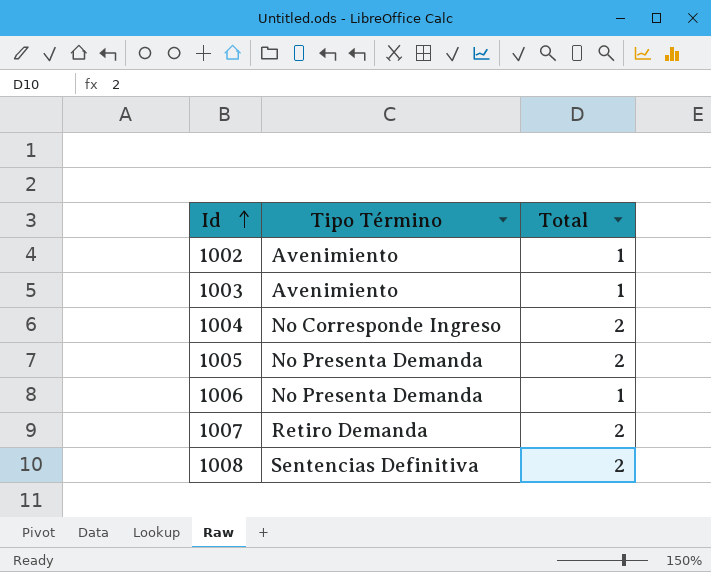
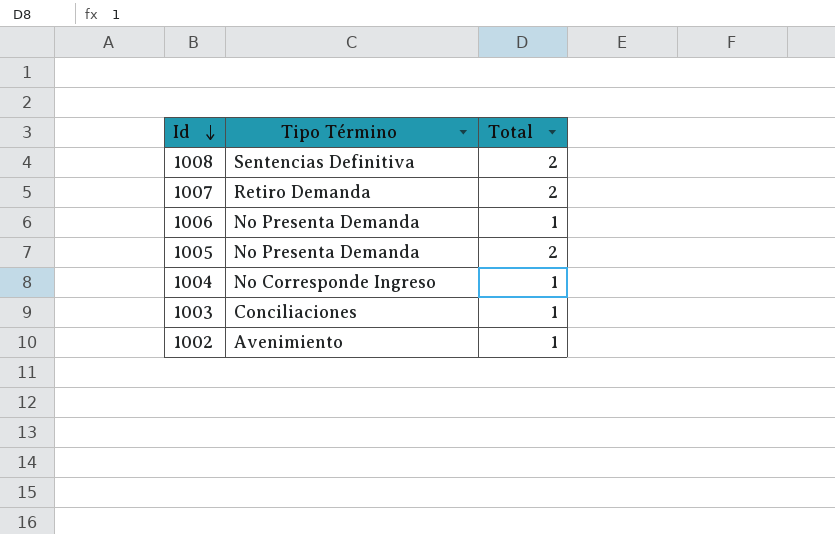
row order: Id ascending -> Id descending
1004 | Total: 2 -> 1
1003 | Tipo Término: Avenimiento -> Conciliaciones

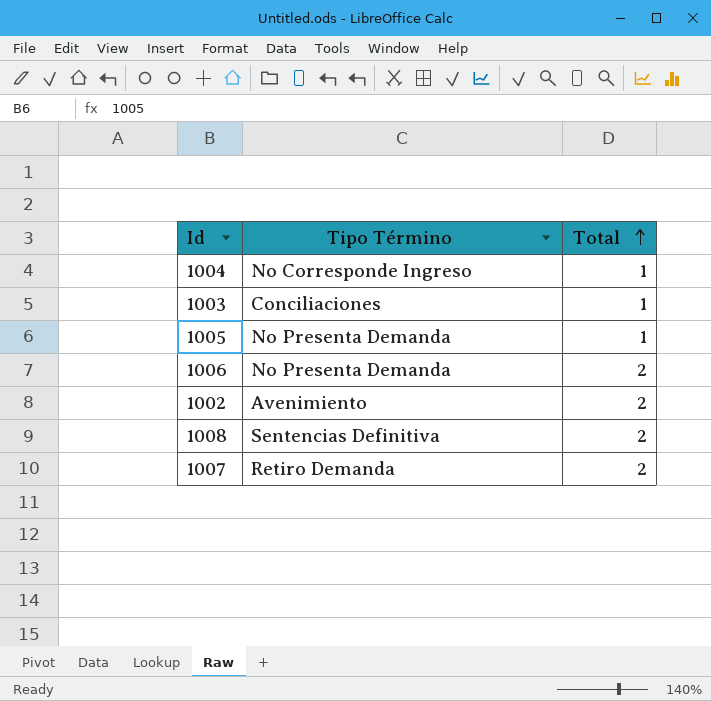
row order: Id descending -> Total ascending
1005 | Total: 2 -> 1
1006 | Total: 1 -> 2
1002 | Total: 1 -> 2

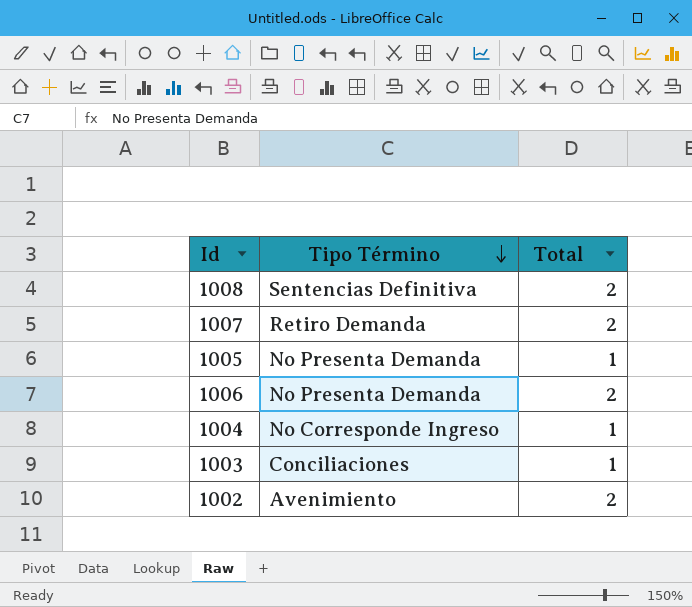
row order: Total ascending -> Tipo Término descending

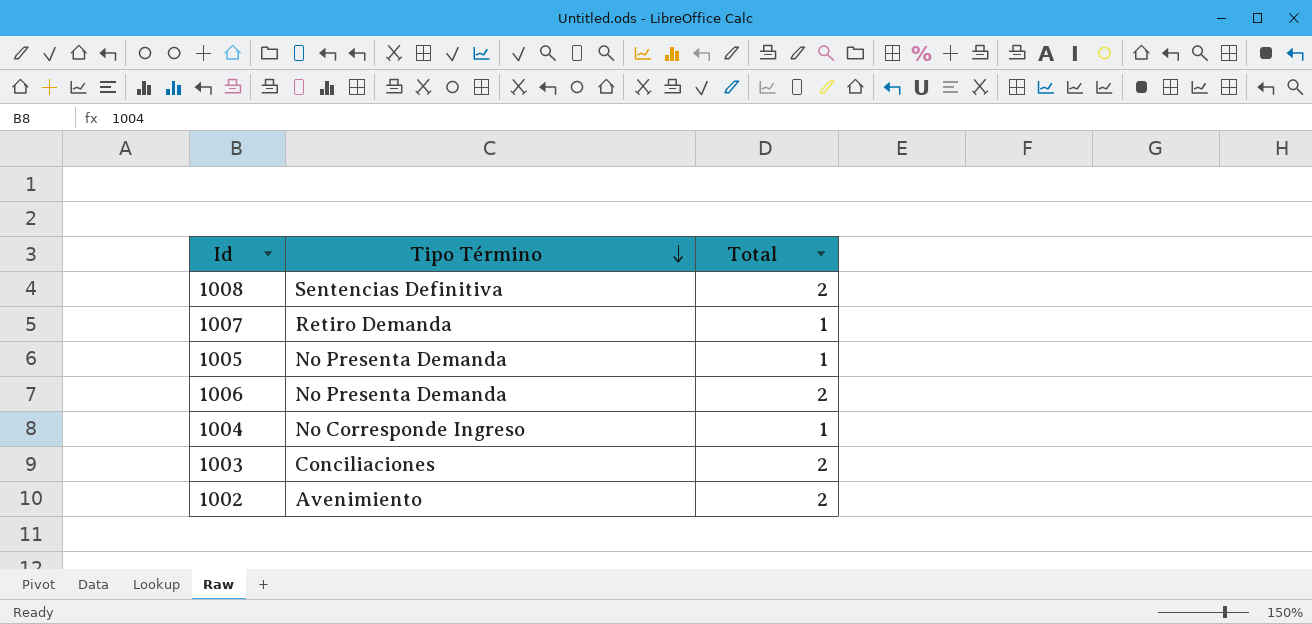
1007 | Total: 2 -> 1
1003 | Total: 1 -> 2

